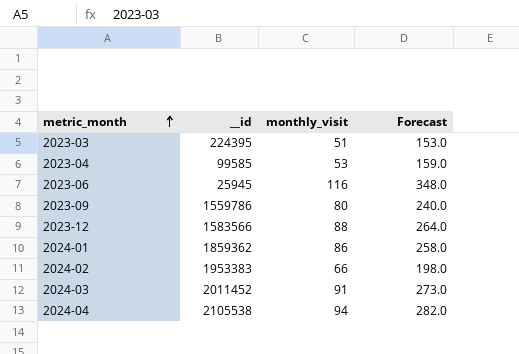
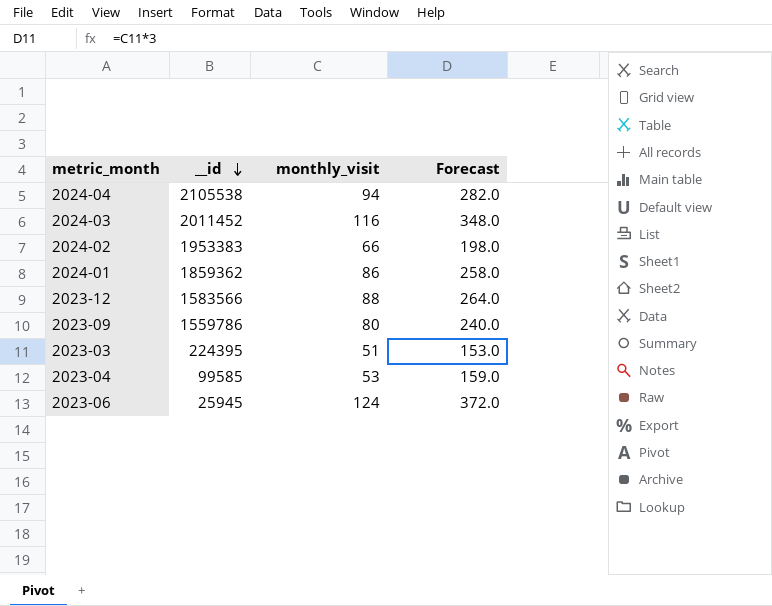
row order: metric_month ascending -> __id descending
2024-03 | monthly_visit: 91 -> 116
2024-03 | Forecast: 273.0 -> 348.0
2023-06 | monthly_visit: 116 -> 124
2023-06 | Forecast: 348.0 -> 372.0

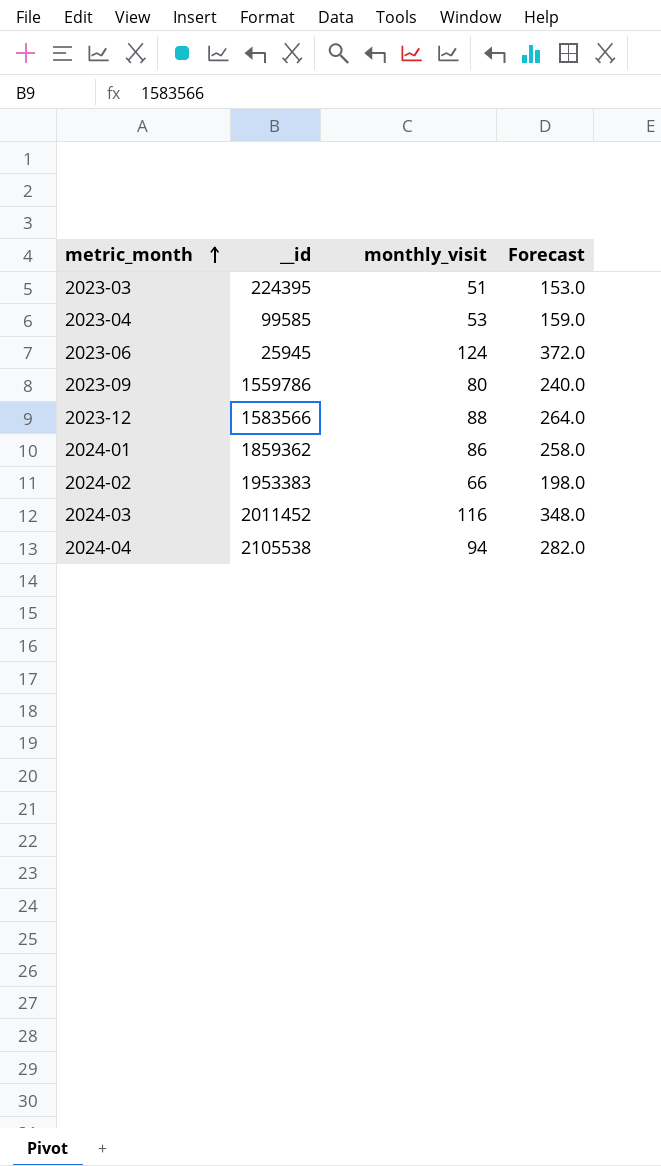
row order: __id descending -> metric_month ascending

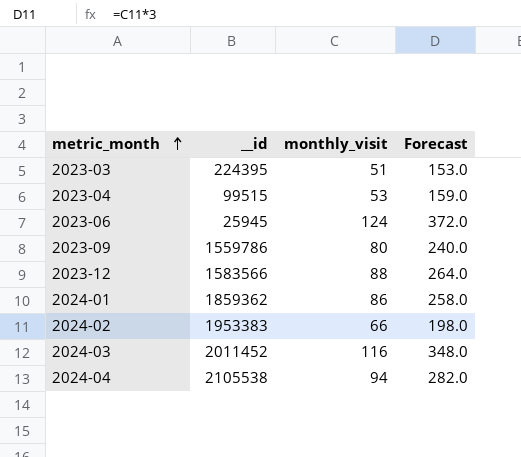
2023-04 | __id: 99585 -> 99515

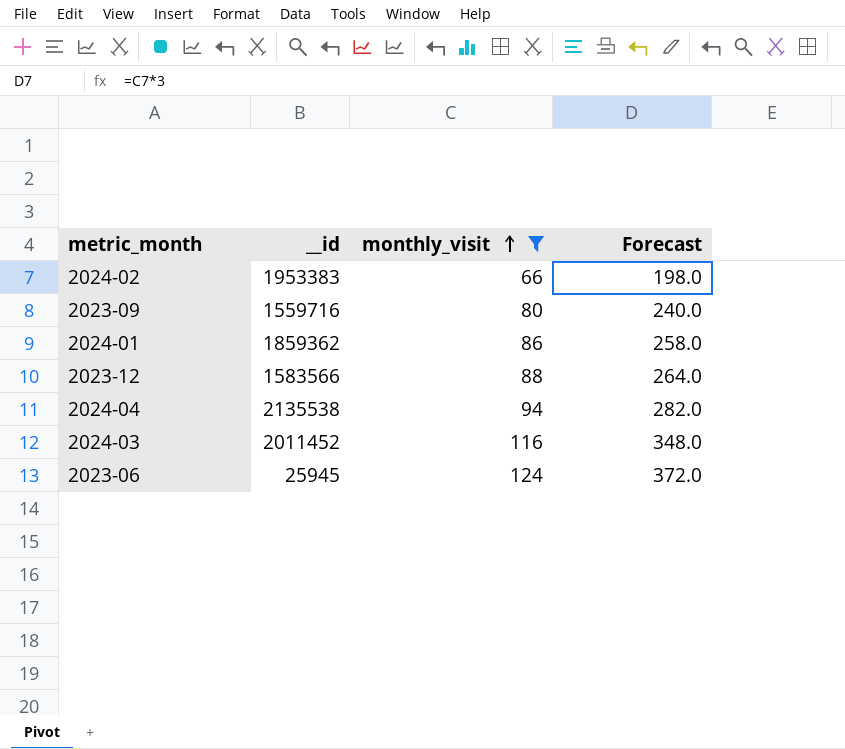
filter: none -> monthly_visit >= 66
row order: metric_month ascending -> monthly_visit ascending
2023-09 | __id: 1559786 -> 1559716
2024-04 | __id: 2105538 -> 2135538

